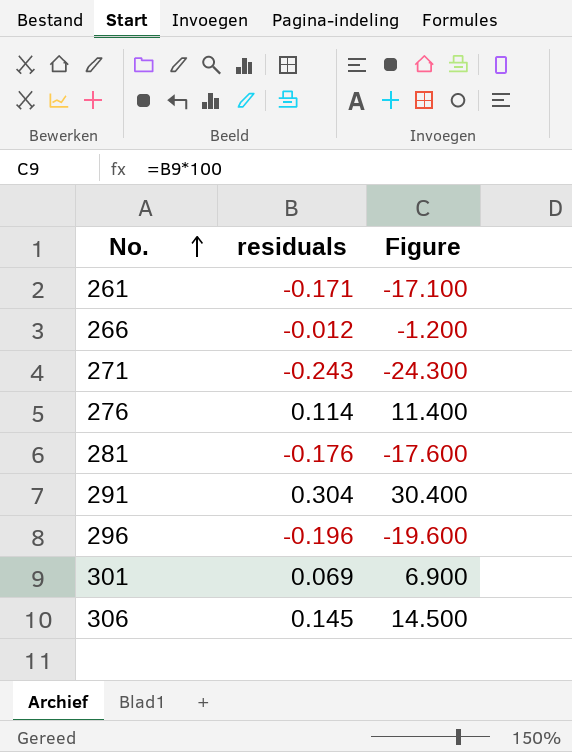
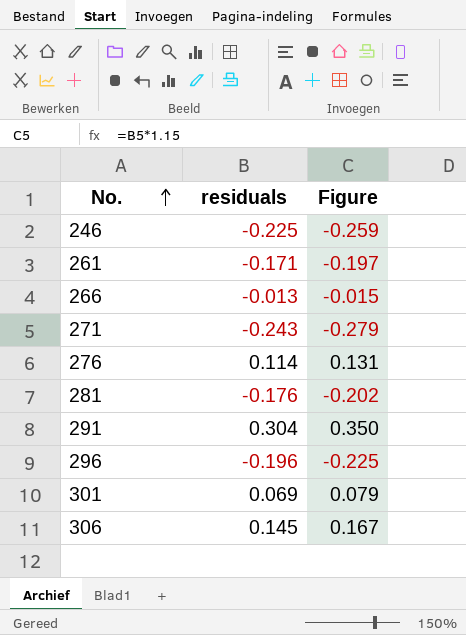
column Figure | formula: [residuals] * 100 -> [residuals] * 1.15
row 246: none -> -0.225 | -0.259
266 | residuals: -0.012 -> -0.013

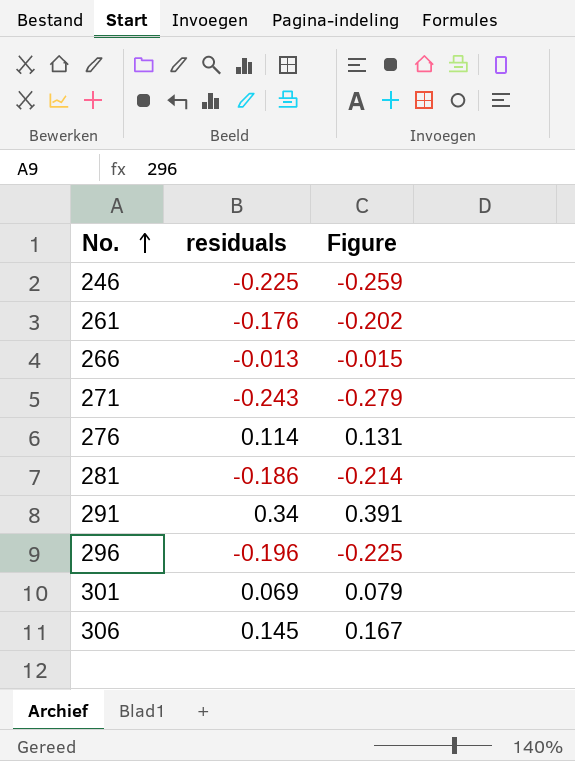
261 | residuals: -0.171 -> -0.176
261 | Figure: -0.197 -> -0.202
281 | residuals: -0.176 -> -0.186
281 | Figure: -0.202 -> -0.214
291 | residuals: 0.304 -> 0.34
291 | Figure: 0.350 -> 0.391

